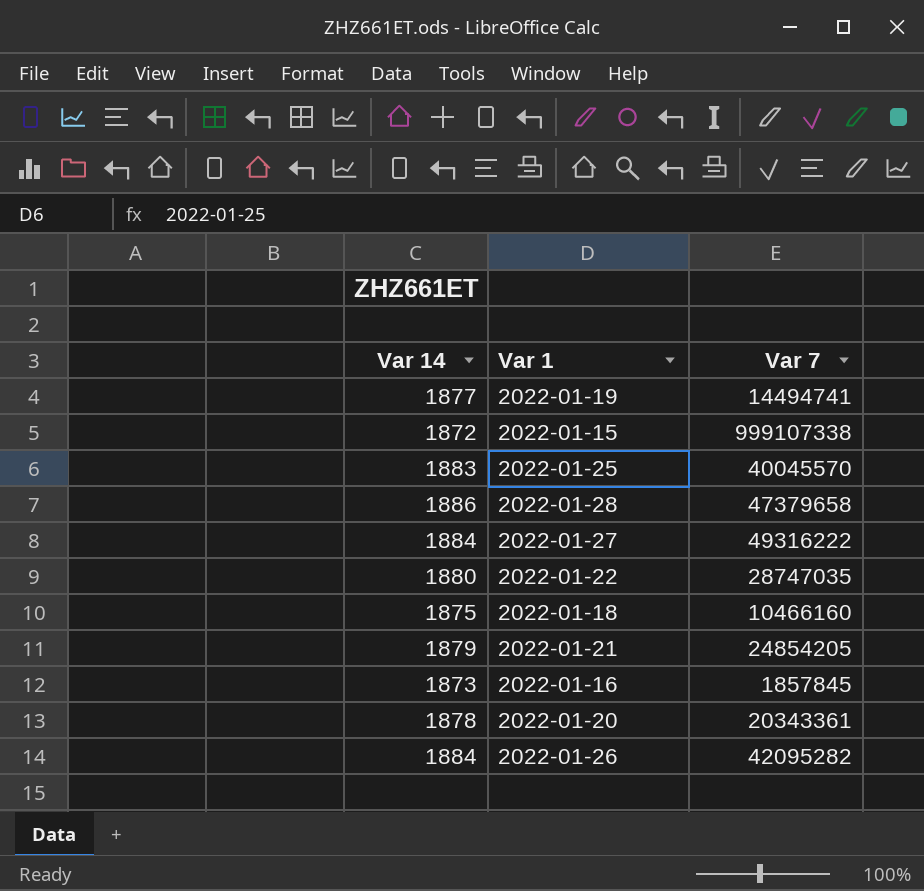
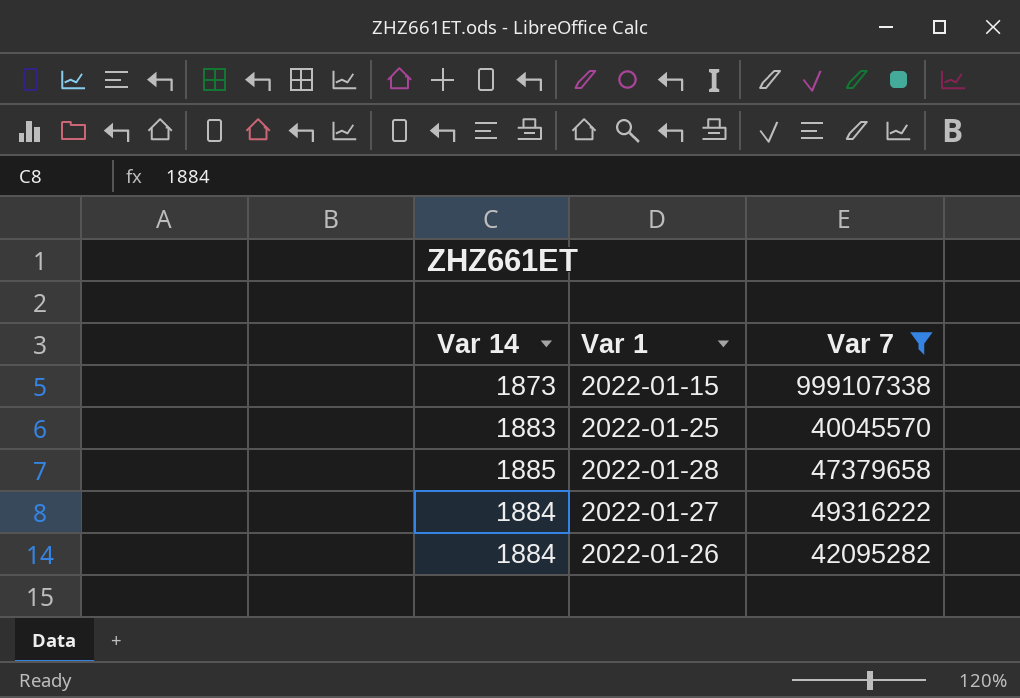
filter: none -> Var 7 >= 40045570
2022-01-15 | Var 14: 1872 -> 1873
2022-01-28 | Var 14: 1886 -> 1885

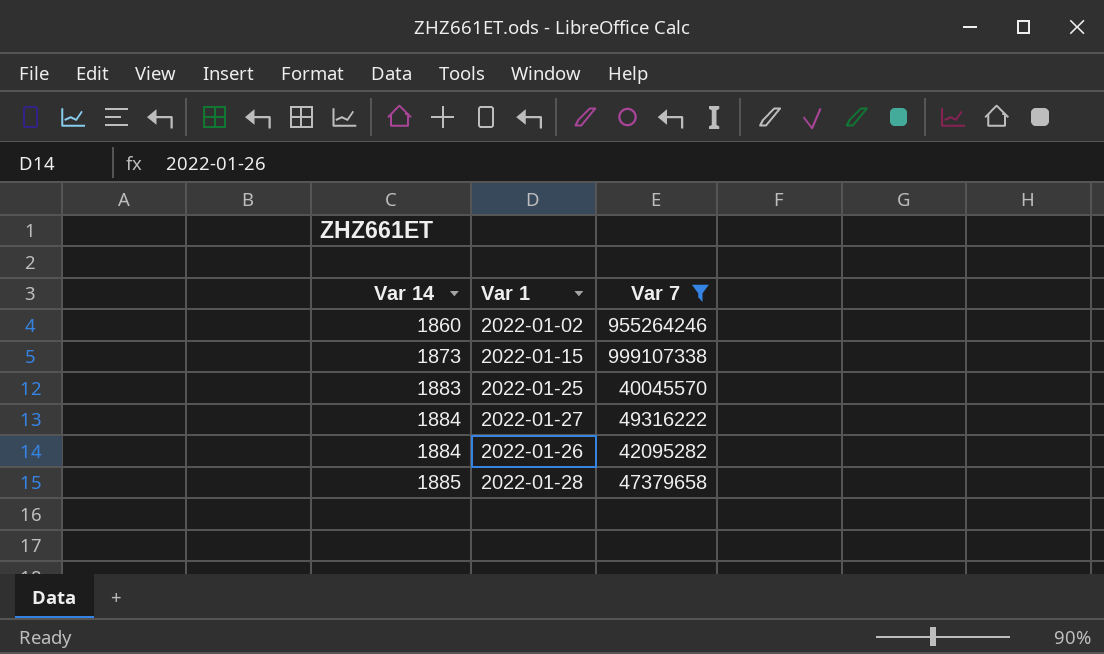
row order: none -> Var 14 ascending
row 2022-01-02: none -> 1860 | 955264246

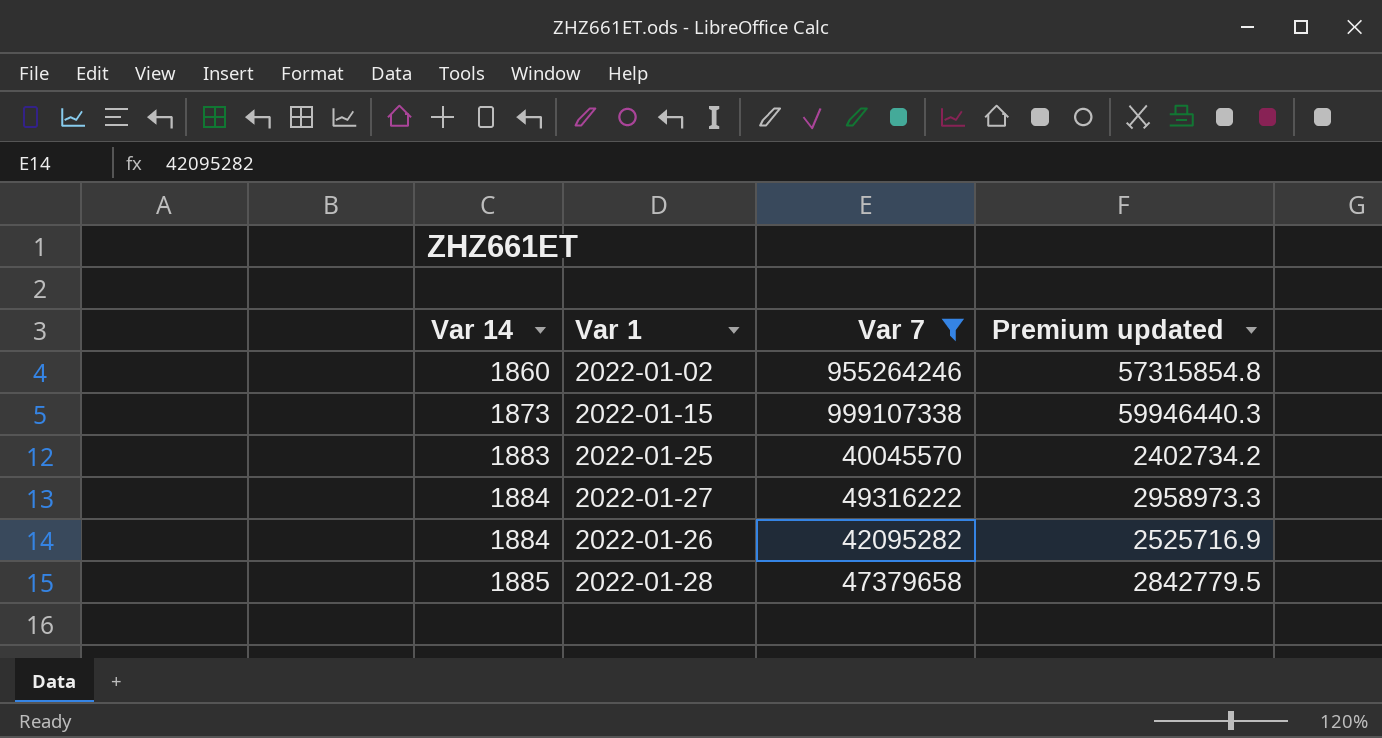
column Premium updated | formula: none -> [Var 7] * 0.06

